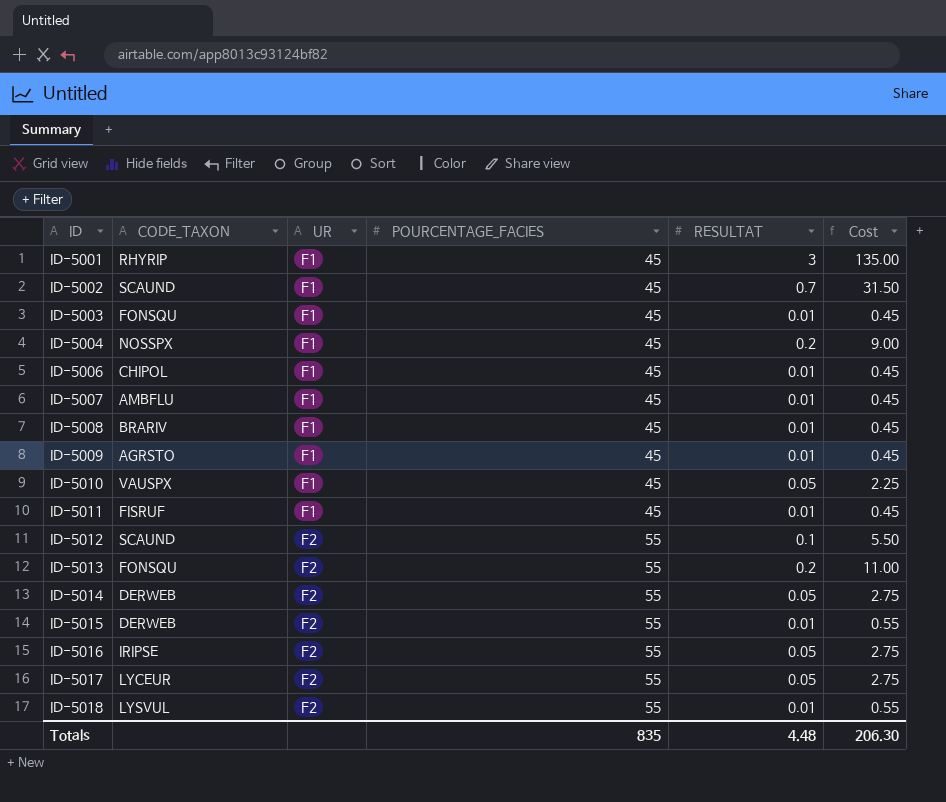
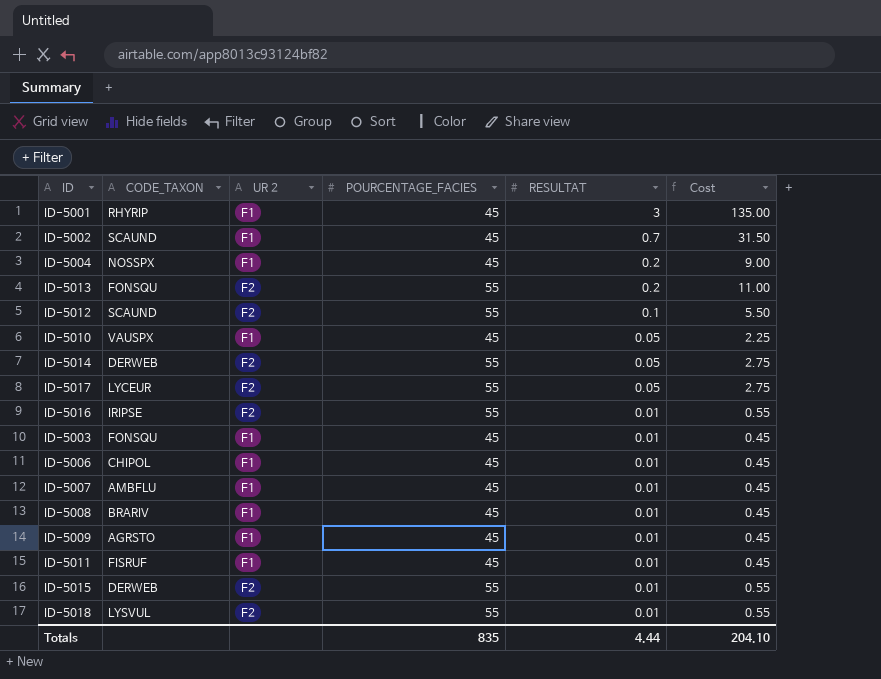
row order: ID ascending -> RESULTAT descending
column name: UR -> UR 2
ID-5016 | RESULTAT: 0.05 -> 0.01
ID-5016 | Cost: 2.75 -> 0.55
Totals | RESULTAT: 4.48 -> 4.44
Totals | Cost: 206.30 -> 204.10

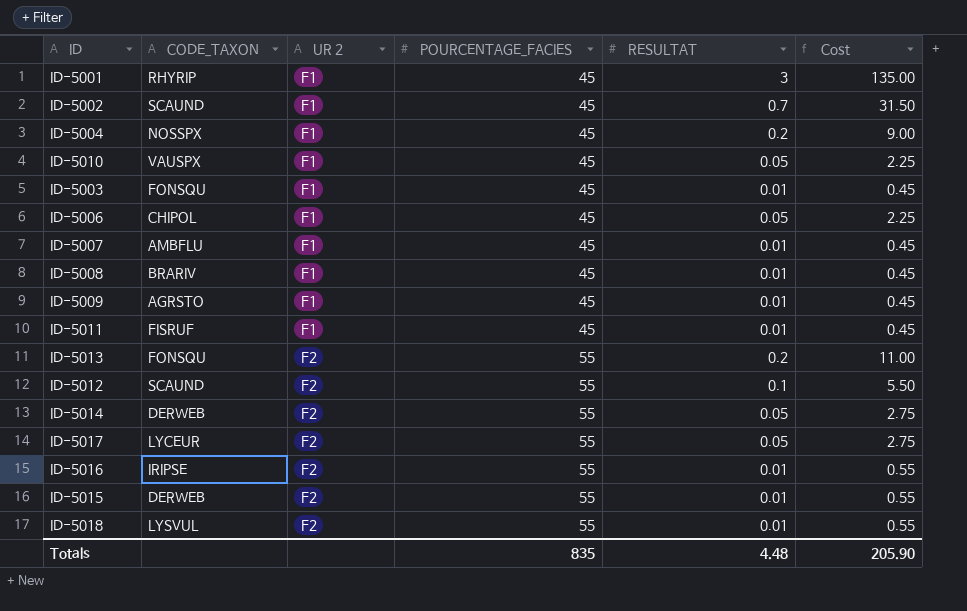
row order: RESULTAT descending -> UR 2 ascending
ID-5006 | RESULTAT: 0.01 -> 0.05
ID-5006 | Cost: 0.45 -> 2.25
Totals | RESULTAT: 4.44 -> 4.48
Totals | Cost: 204.10 -> 205.90

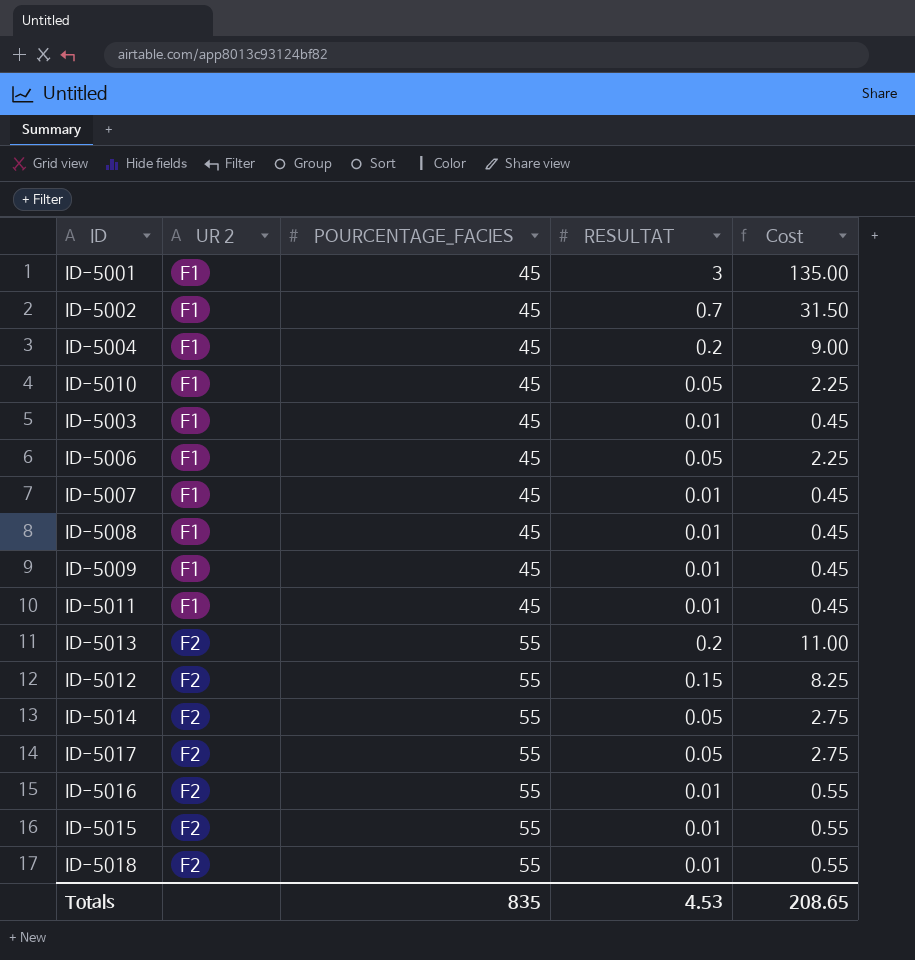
column CODE_TAXON | position: 2 -> none
ID-5012 | RESULTAT: 0.1 -> 0.15
ID-5012 | Cost: 5.50 -> 8.25
Totals | RESULTAT: 4.48 -> 4.53
Totals | Cost: 205.90 -> 208.65

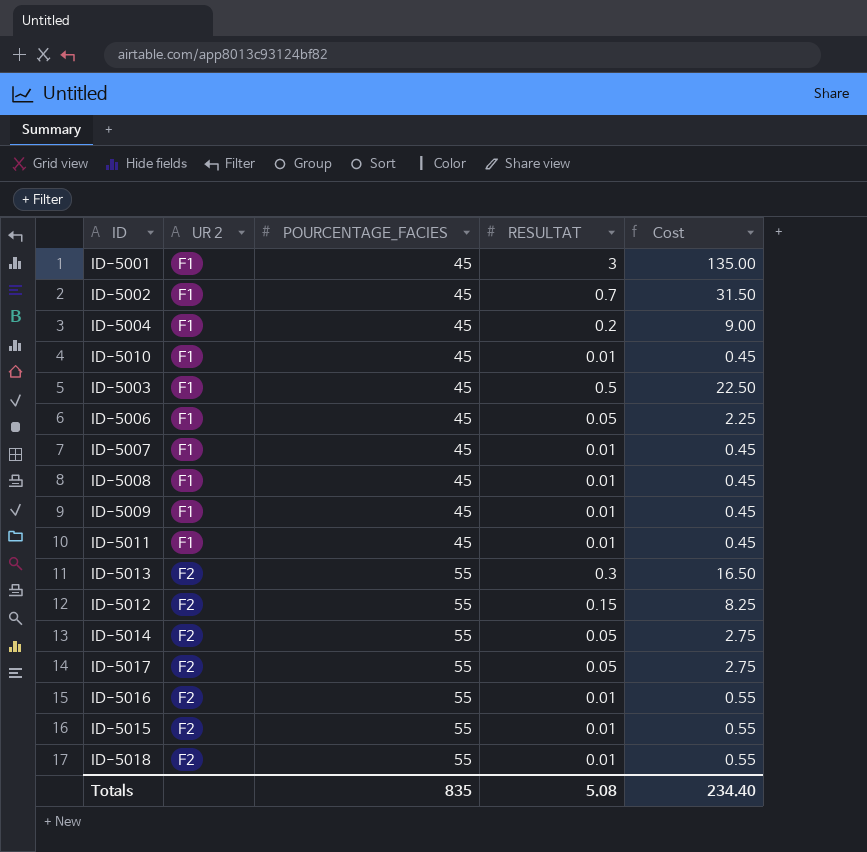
ID-5010 | RESULTAT: 0.05 -> 0.01
ID-5010 | Cost: 2.25 -> 0.45
ID-5003 | RESULTAT: 0.01 -> 0.5
ID-5003 | Cost: 0.45 -> 22.50
ID-5013 | RESULTAT: 0.2 -> 0.3
ID-5013 | Cost: 11.00 -> 16.50
Totals | RESULTAT: 4.53 -> 5.08
Totals | Cost: 208.65 -> 234.40

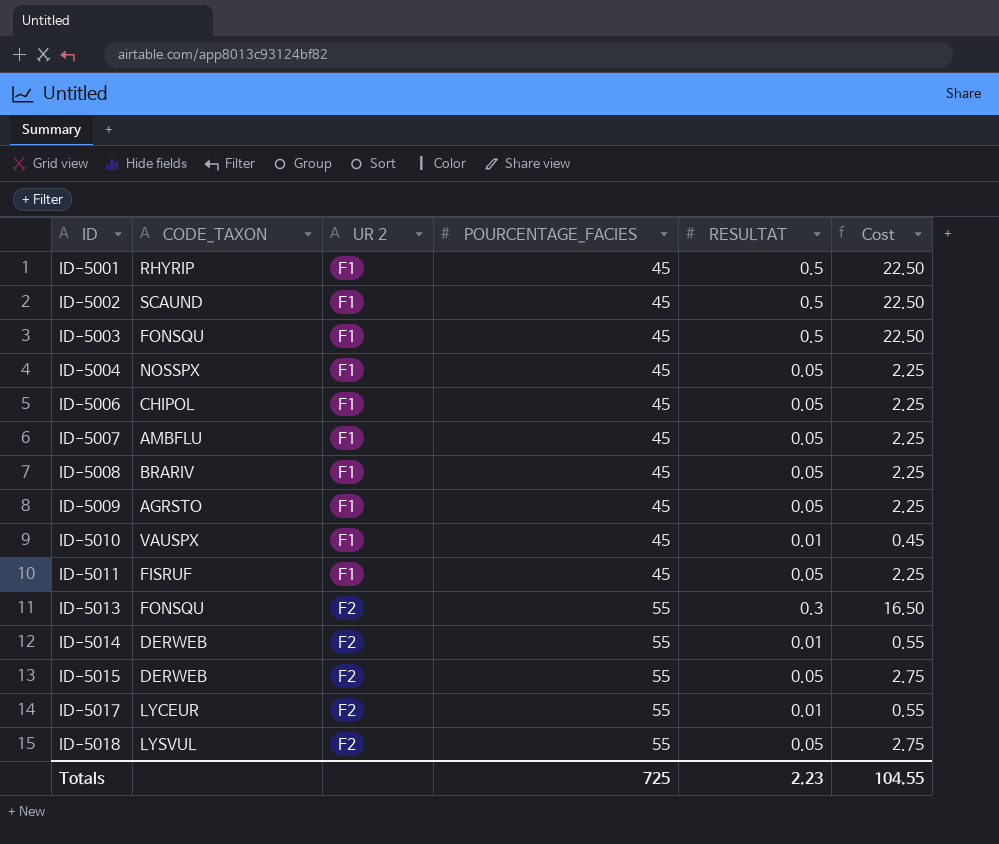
row order: UR 2 ascending -> ID ascending
column CODE_TAXON | position: none -> 2
row ID-5012: F2 | 55 | 0.15 | 8.25 -> none
row ID-5016: F2 | 55 | 0.01 | 0.55 -> none
ID-5001 | RESULTAT: 3 -> 0.5
ID-5001 | Cost: 135.00 -> 22.50
ID-5002 | RESULTAT: 0.7 -> 0.5
ID-5002 | Cost: 31.50 -> 22.50
ID-5004 | RESULTAT: 0.2 -> 0.05
ID-5004 | Cost: 9.00 -> 2.25
ID-5007 | RESULTAT: 0.01 -> 0.05
ID-5007 | Cost: 0.45 -> 2.25
ID-5008 | RESULTAT: 0.01 -> 0.05
ID-5008 | Cost: 0.45 -> 2.25
ID-5009 | RESULTAT: 0.01 -> 0.05
ID-5009 | Cost: 0.45 -> 2.25
ID-5011 | RESULTAT: 0.01 -> 0.05
ID-5011 | Cost: 0.45 -> 2.25
ID-5014 | RESULTAT: 0.05 -> 0.01
ID-5014 | Cost: 2.75 -> 0.55
ID-5015 | RESULTAT: 0.01 -> 0.05
ID-5015 | Cost: 0.55 -> 2.75
ID-5017 | RESULTAT: 0.05 -> 0.01
ID-5017 | Cost: 2.75 -> 0.55
ID-5018 | RESULTAT: 0.01 -> 0.05
ID-5018 | Cost: 0.55 -> 2.75
Totals | POURCENTAGE_FACIES: 835 -> 725
Totals | RESULTAT: 5.08 -> 2.23
Totals | Cost: 234.40 -> 104.55

